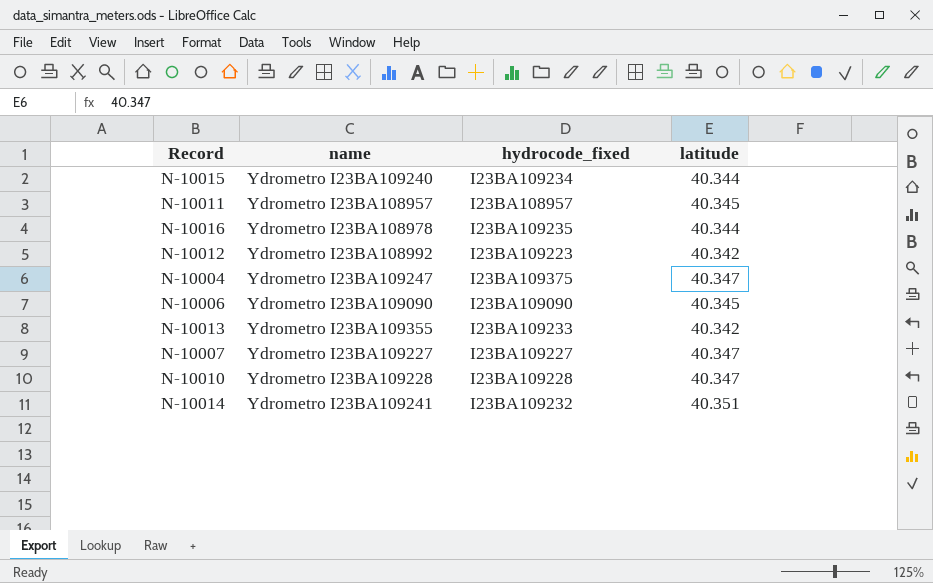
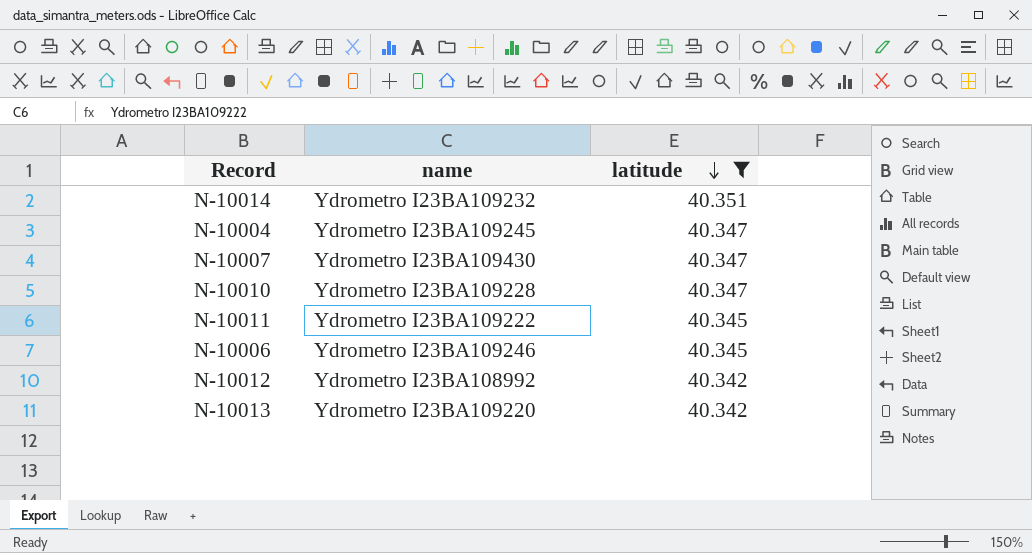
filter: none -> latitude != 40.344
row order: none -> latitude descending
column hydrocode_fixed | position: 3 -> none
N-10014 | name: Ydrometro I23BA109241 -> Ydrometro I23BA109232
N-10004 | name: Ydrometro I23BA109247 -> Ydrometro I23BA109245
N-10007 | name: Ydrometro I23BA109227 -> Ydrometro I23BA109430
N-10011 | name: Ydrometro I23BA108957 -> Ydrometro I23BA109222
N-10006 | name: Ydrometro I23BA109090 -> Ydrometro I23BA109246
N-10013 | name: Ydrometro I23BA109355 -> Ydrometro I23BA109220

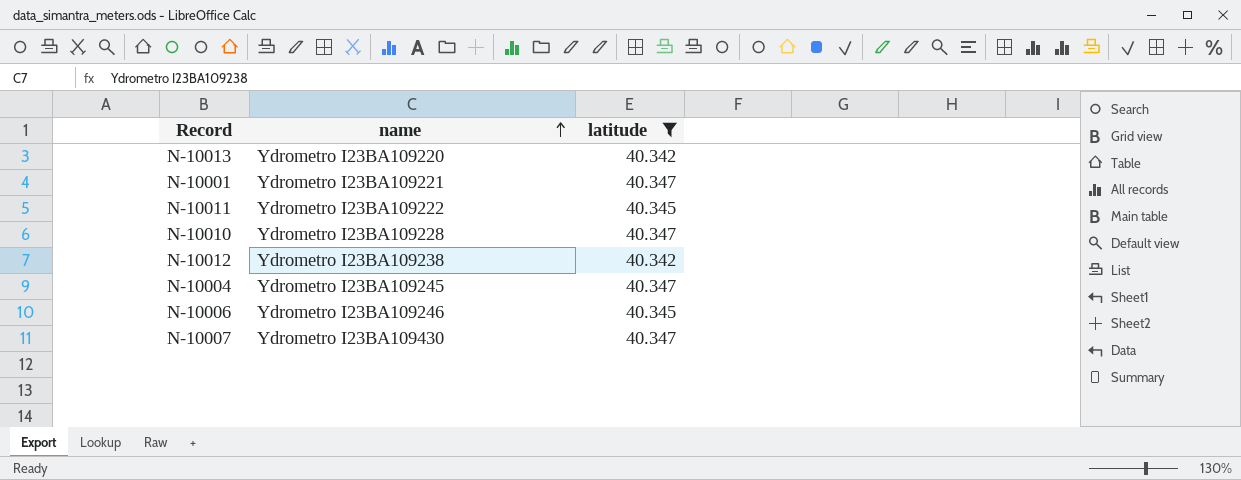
row order: latitude descending -> name ascending
row N-10014: Ydrometro I23BA109232 | 40.351 -> none
row N-10001: none -> Ydrometro I23BA109221 | 40.347
N-10012 | name: Ydrometro I23BA108992 -> Ydrometro I23BA109238

